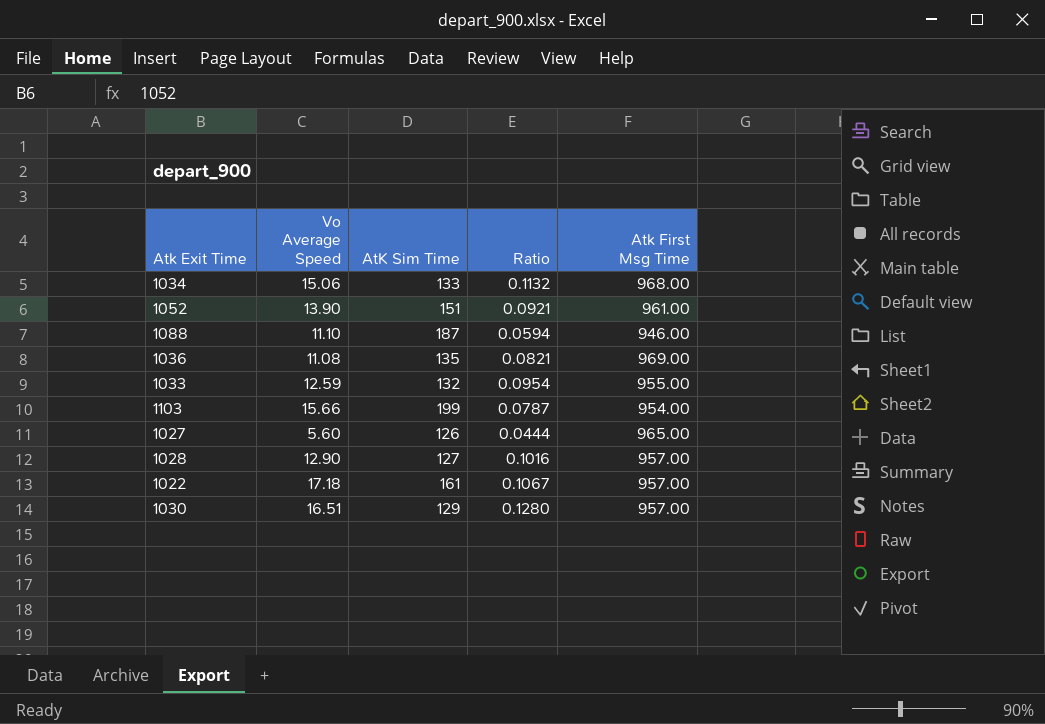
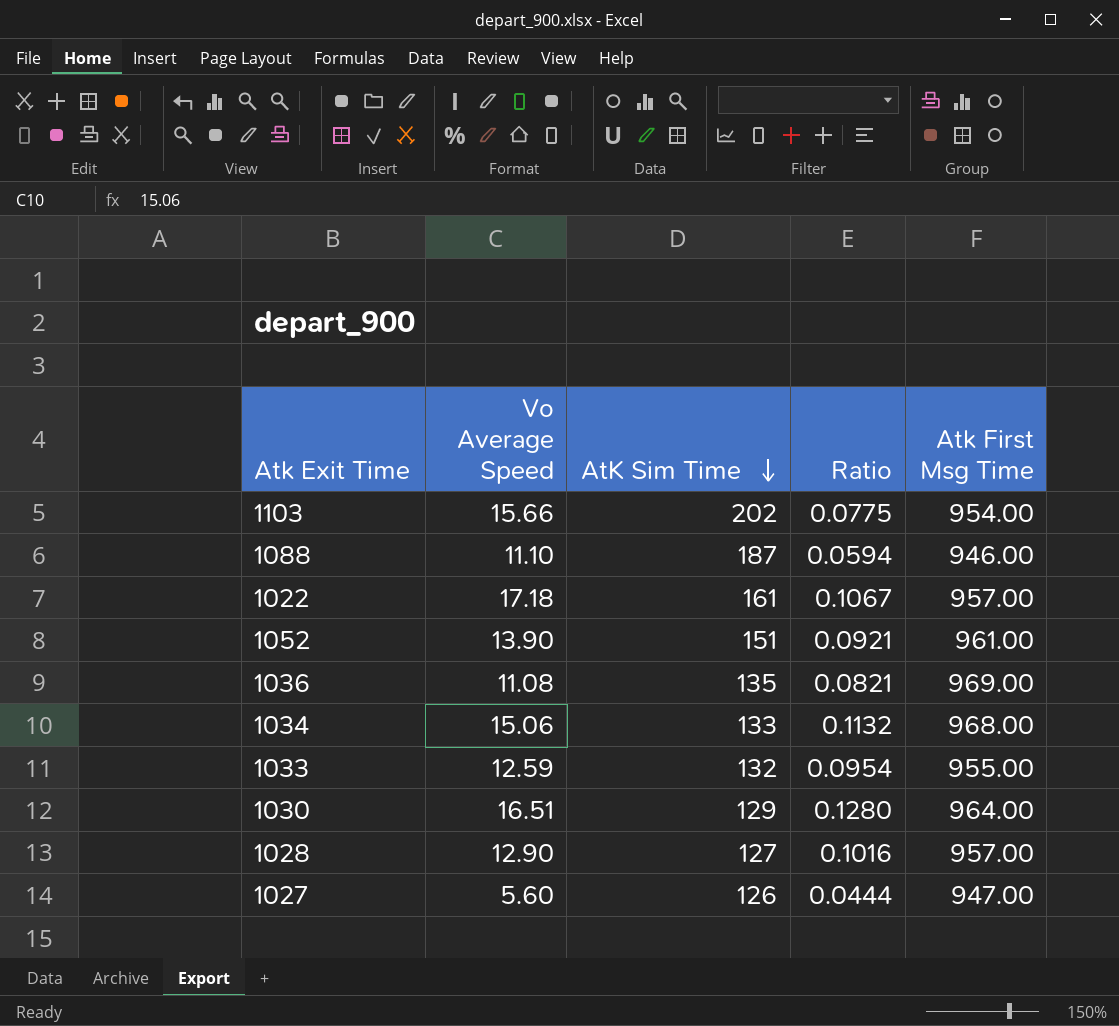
row order: none -> AtK Sim Time descending
1103 | AtK Sim Time: 199 -> 202
1103 | Ratio: 0.0787 -> 0.0775
1030 | Atk First Msg Time: 957.00 -> 964.00
1027 | Atk First Msg Time: 965.00 -> 947.00

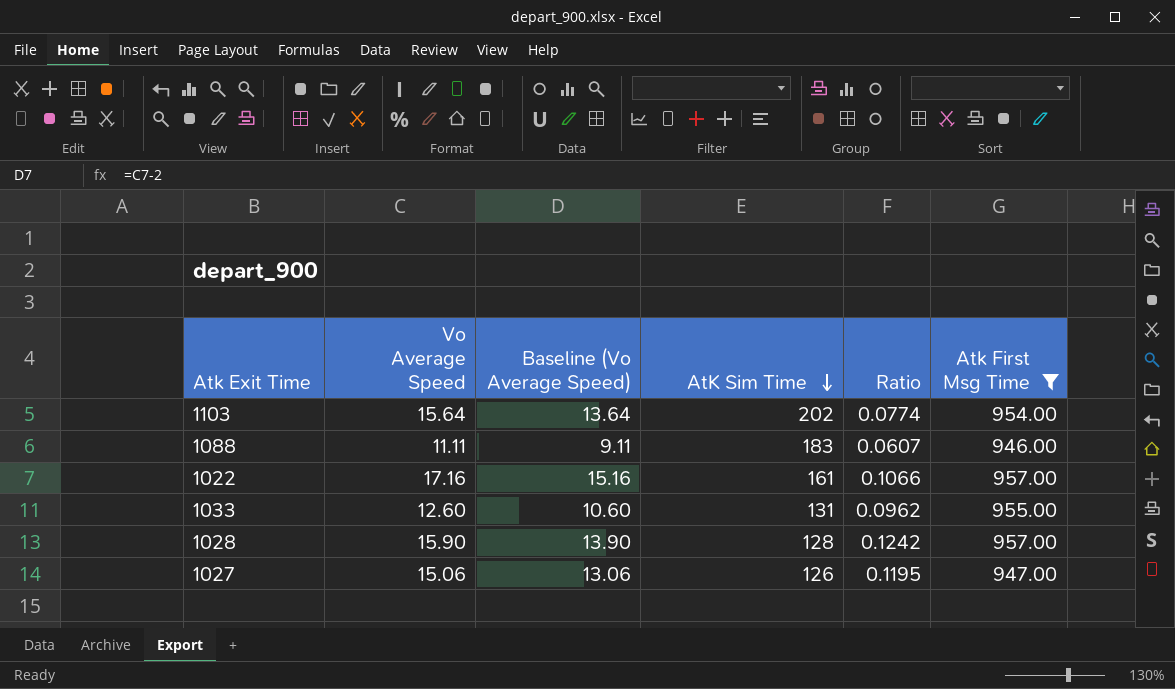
filter: none -> Atk First Msg Time <= 957.00
column Baseline (Vo Average Speed) | formula: none -> [Vo Average Speed] - 2
1103 | Vo Average Speed: 15.66 -> 15.64
1103 | Ratio: 0.0775 -> 0.0774
1088 | Vo Average Speed: 11.10 -> 11.11
1088 | AtK Sim Time: 187 -> 183
1088 | Ratio: 0.0594 -> 0.0607
1022 | Vo Average Speed: 17.18 -> 17.16
1022 | Ratio: 0.1067 -> 0.1066
1033 | Vo Average Speed: 12.59 -> 12.60
1033 | AtK Sim Time: 132 -> 131
1033 | Ratio: 0.0954 -> 0.0962
1028 | Vo Average Speed: 12.90 -> 15.90
1028 | AtK Sim Time: 127 -> 128
1028 | Ratio: 0.1016 -> 0.1242
1027 | Vo Average Speed: 5.60 -> 15.06
1027 | Ratio: 0.0444 -> 0.1195

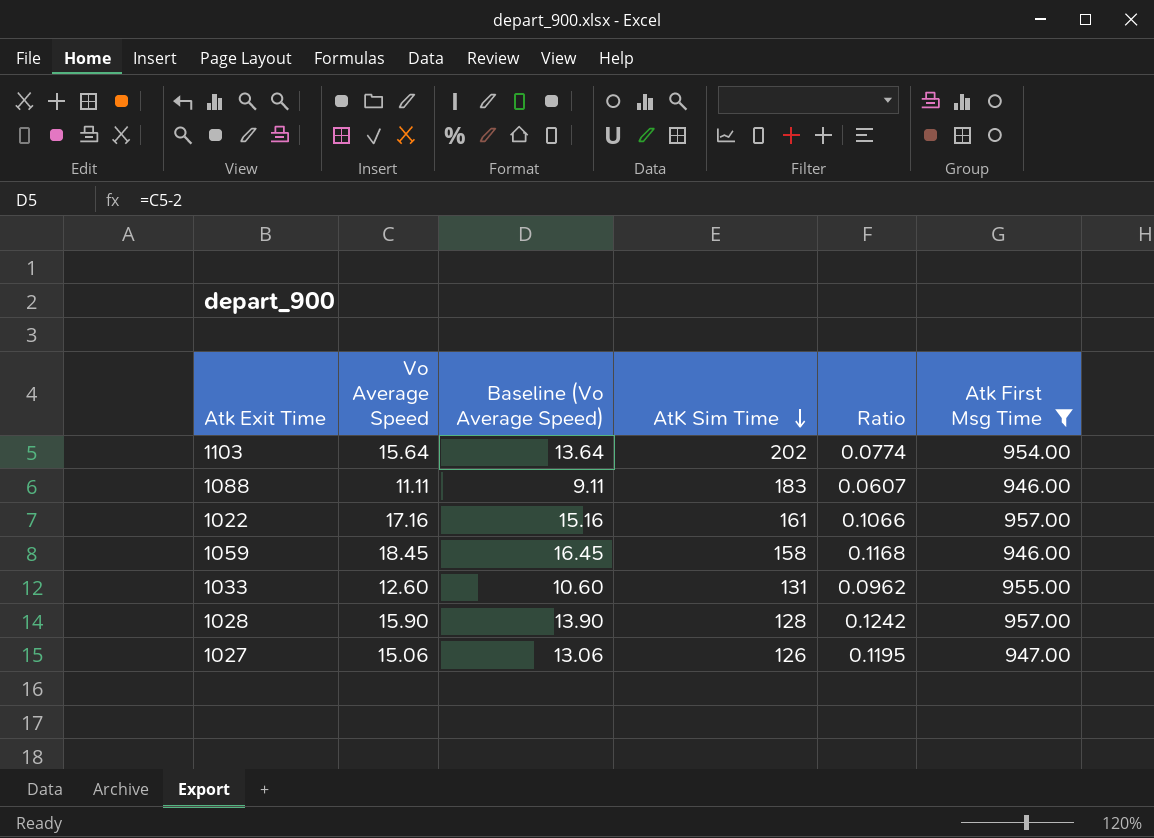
row 1059: none -> 18.45 | 16.45 | 158 | 0.1168 | 946.00

